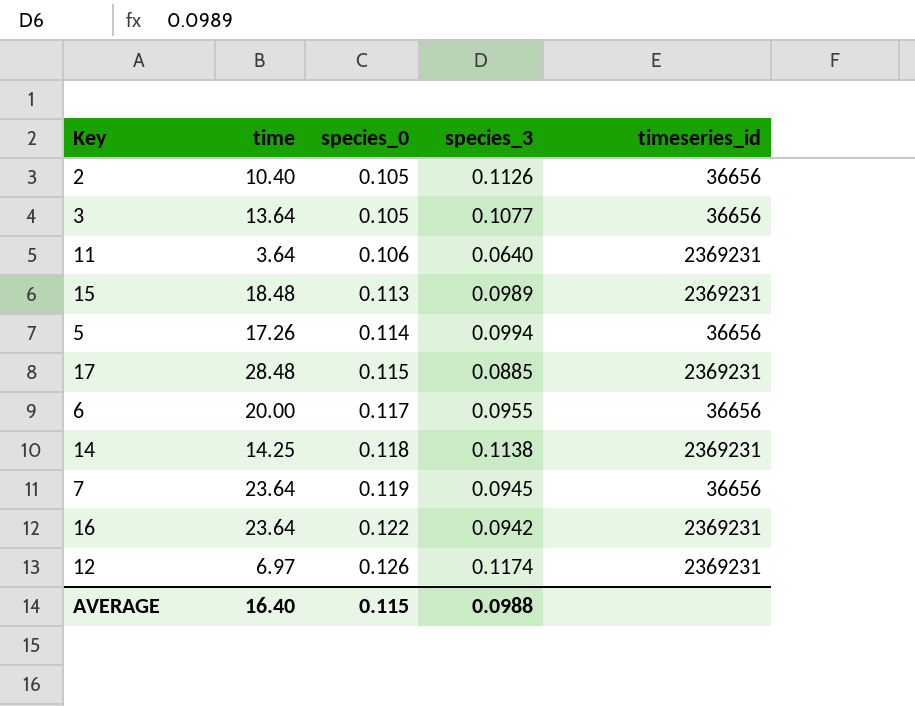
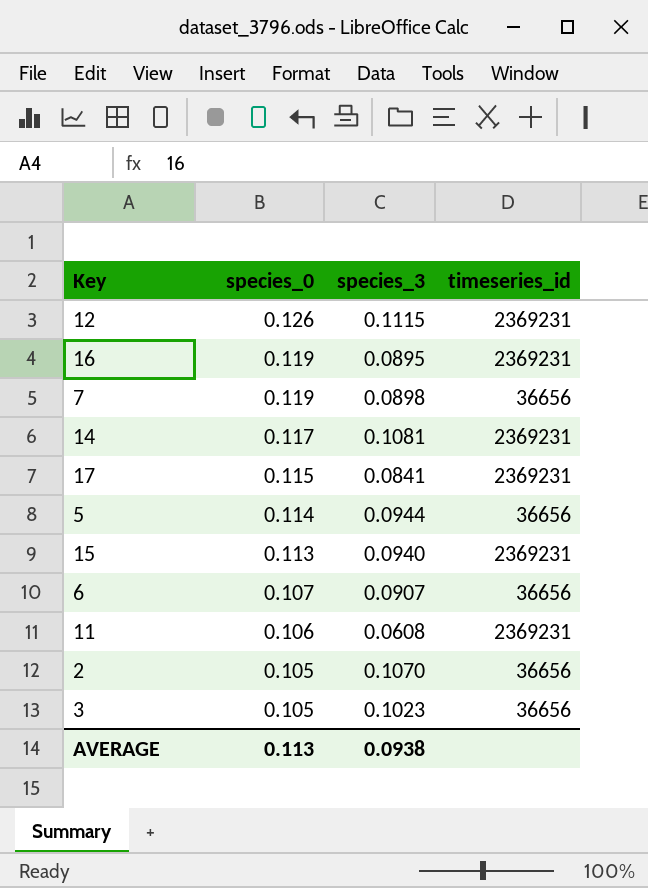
row order: species_0 ascending -> species_0 descending
column time | position: 2 -> none
12 | species_3: 0.1174 -> 0.1115
16 | species_0: 0.122 -> 0.119
16 | species_3: 0.0942 -> 0.0895
7 | species_3: 0.0945 -> 0.0898
14 | species_0: 0.118 -> 0.117
14 | species_3: 0.1138 -> 0.1081
17 | species_3: 0.0885 -> 0.0841
5 | species_3: 0.0994 -> 0.0944
15 | species_3: 0.0989 -> 0.0940
6 | species_0: 0.117 -> 0.107
6 | species_3: 0.0955 -> 0.0907
11 | species_3: 0.0640 -> 0.0608
2 | species_3: 0.1126 -> 0.1070
3 | species_3: 0.1077 -> 0.1023
AVERAGE | species_0: 0.115 -> 0.113
AVERAGE | species_3: 0.0988 -> 0.0938

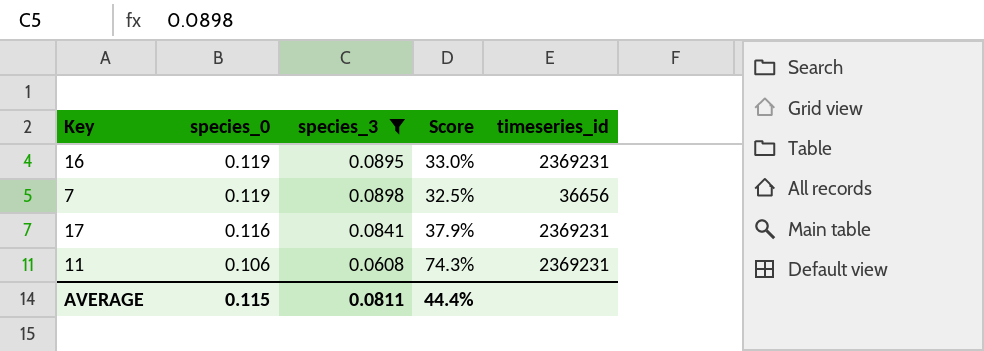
filter: none -> species_3 <= 0.0898
column Score | formula: none -> ([species_0] - [species_3]) / [species_3]
17 | species_0: 0.115 -> 0.116
AVERAGE | species_0: 0.113 -> 0.115
AVERAGE | species_3: 0.0938 -> 0.0811

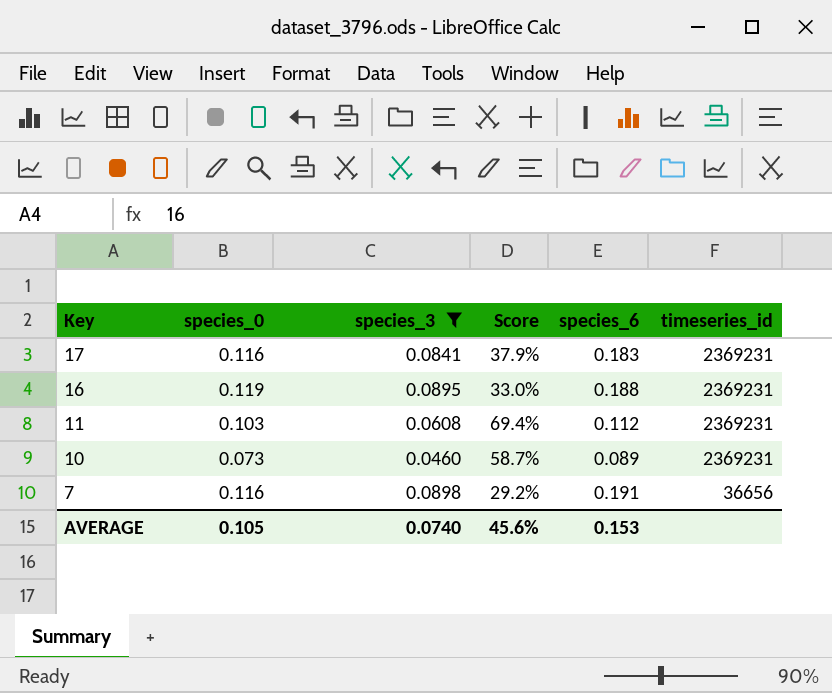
row order: species_0 descending -> Key descending
column species_6 | position: none -> 5
11 | species_0: 0.106 -> 0.103
11 | Score: 74.3% -> 69.4%
row 10: none -> 0.073 | 0.0460 | 58.7% | 0.089 | 2369231
7 | species_0: 0.119 -> 0.116
7 | Score: 32.5% -> 29.2%
AVERAGE | species_0: 0.115 -> 0.105
AVERAGE | species_3: 0.0811 -> 0.0740
AVERAGE | Score: 44.4% -> 45.6%

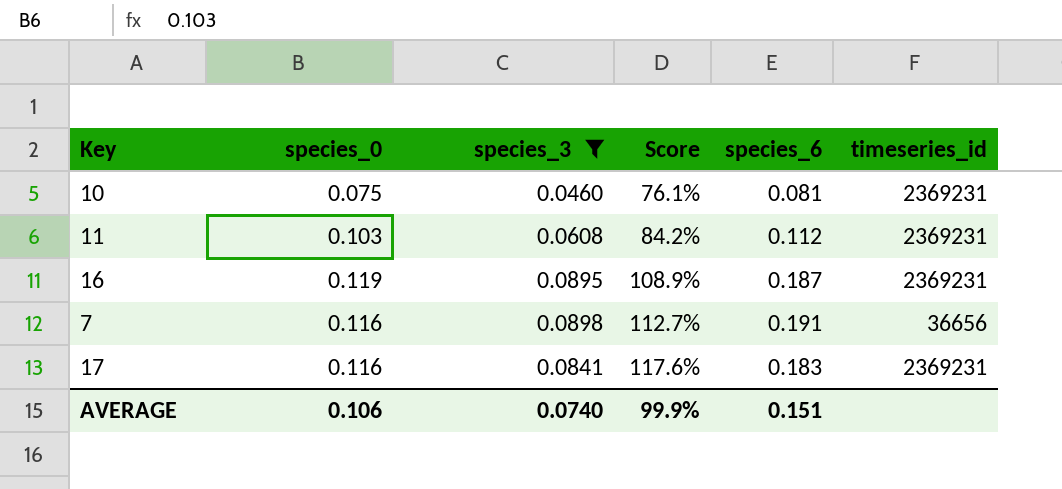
row order: Key descending -> Score ascending
column Score | formula: ([species_0] - [species_3]) / [species_3] -> ([species_6] - [species_3]) / [species_3]
10 | species_0: 0.073 -> 0.075
10 | species_6: 0.089 -> 0.081
16 | species_6: 0.188 -> 0.187
AVERAGE | species_0: 0.105 -> 0.106
AVERAGE | Score: 45.6% -> 99.9%
AVERAGE | species_6: 0.153 -> 0.151

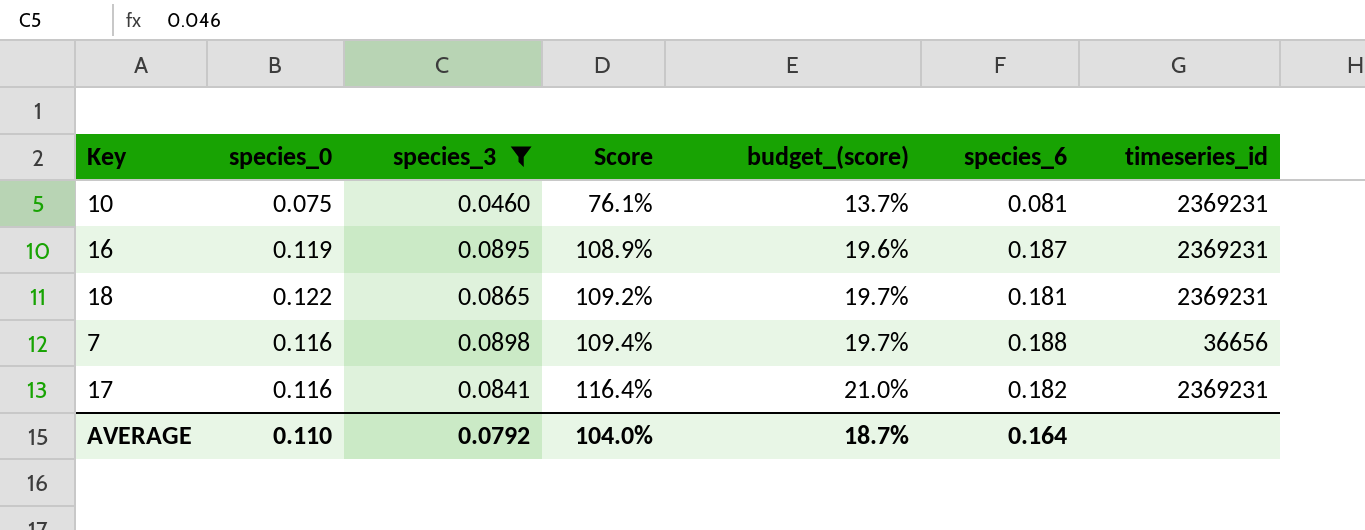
column budget_(score) | formula: none -> [Score] * 0.18
row 11: 0.103 | 0.0608 | 84.2% | 0.112 | 2369231 -> none
row 18: none -> 0.122 | 0.0865 | 109.2% | 19.7% | 0.181 | 2369231
7 | Score: 112.7% -> 109.4%
7 | species_6: 0.191 -> 0.188
17 | Score: 117.6% -> 116.4%
17 | species_6: 0.183 -> 0.182
AVERAGE | species_0: 0.106 -> 0.110
AVERAGE | species_3: 0.0740 -> 0.0792
AVERAGE | Score: 99.9% -> 104.0%
AVERAGE | species_6: 0.151 -> 0.164

